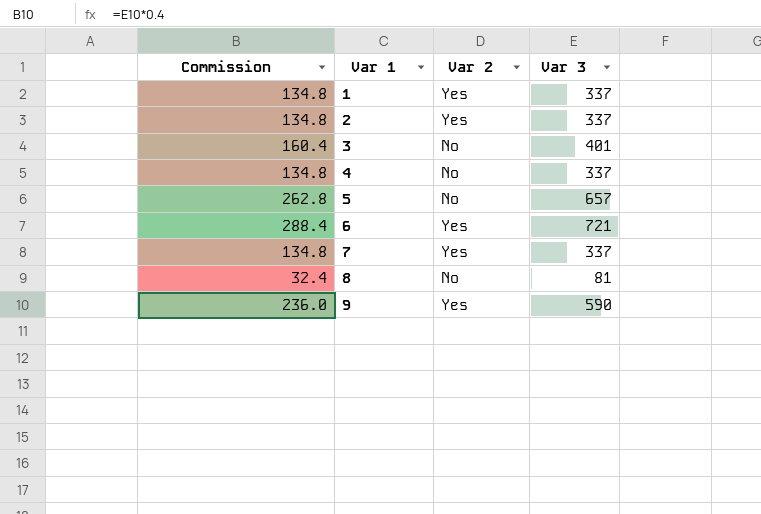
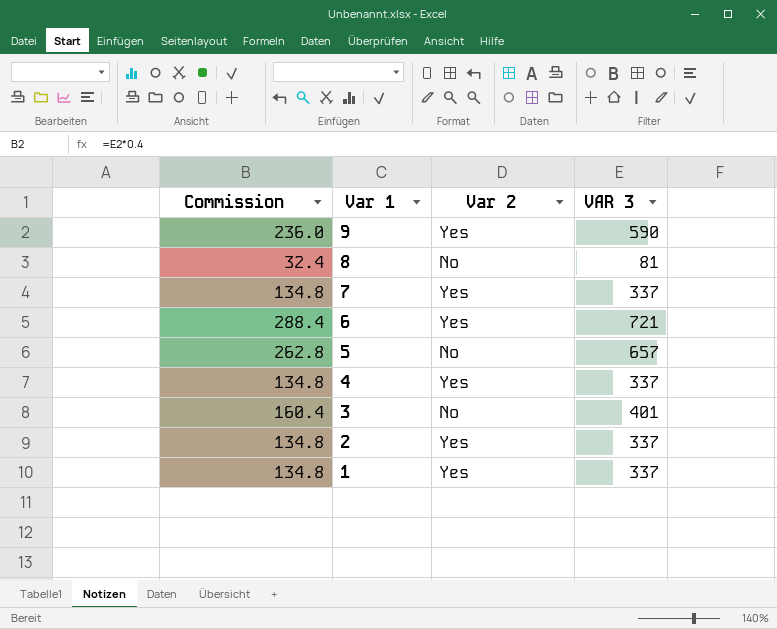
row order: Var 1 ascending -> Var 1 descending
column name: Var 3 -> VAR 3
4 | Var 2: No -> Yes

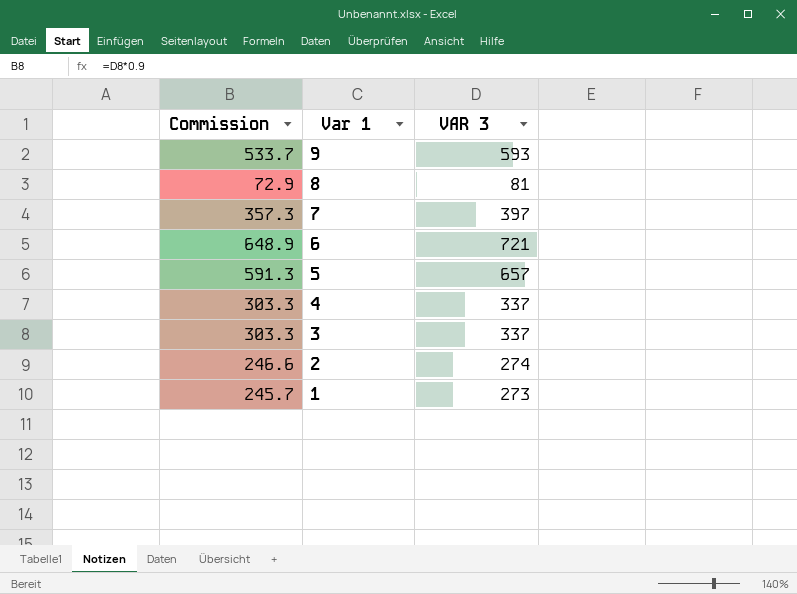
column Var 2 | position: 3 -> none
column Commission | formula: [VAR 3] * 0.4 -> [VAR 3] * 0.9
9 | VAR 3: 590 -> 593
7 | VAR 3: 337 -> 397
3 | VAR 3: 401 -> 337
2 | VAR 3: 337 -> 274
1 | VAR 3: 337 -> 273

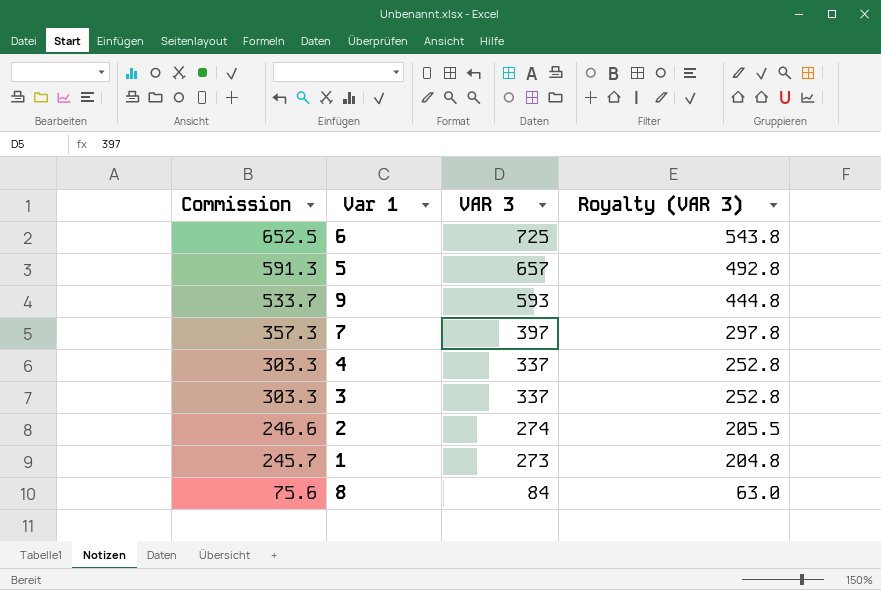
row order: Var 1 descending -> Commission descending
column Royalty (VAR 3) | formula: none -> [VAR 3] * 0.75
6 | Commission: 648.9 -> 652.5
6 | VAR 3: 721 -> 725
8 | Commission: 72.9 -> 75.6
8 | VAR 3: 81 -> 84

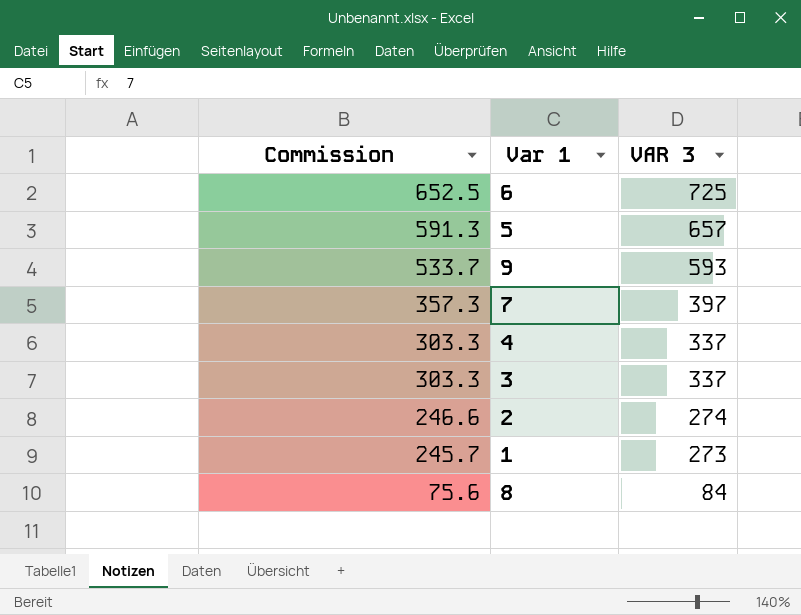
column Royalty (VAR 3) | formula: [VAR 3] * 0.75 -> none

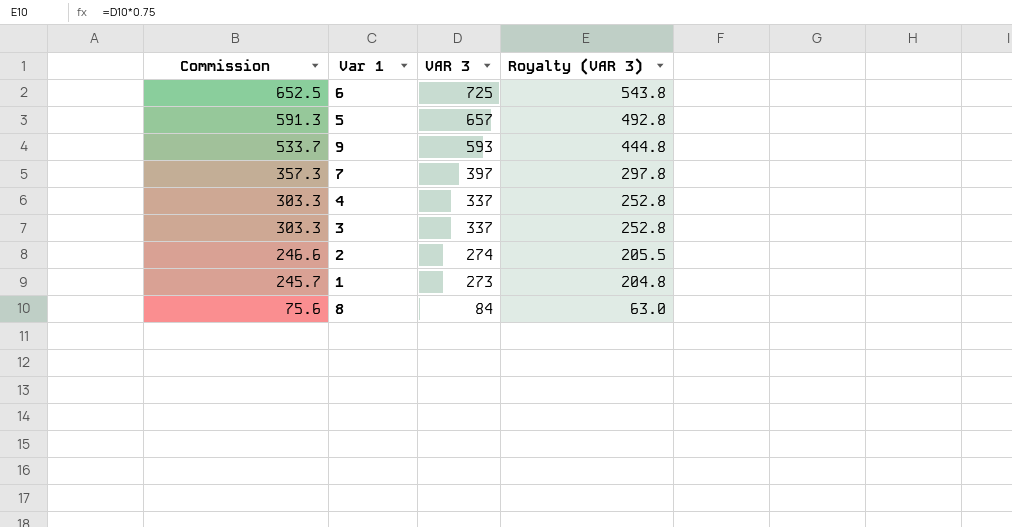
column Royalty (VAR 3) | formula: none -> [VAR 3] * 0.75

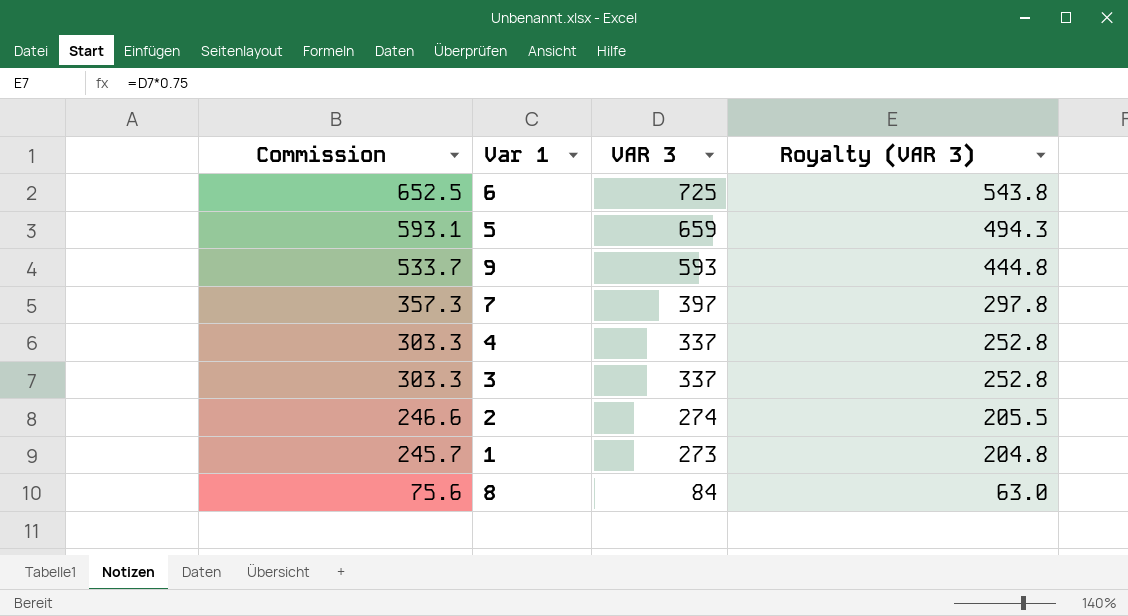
5 | Commission: 591.3 -> 593.1
5 | VAR 3: 657 -> 659
5 | Royalty (VAR 3): 492.8 -> 494.3

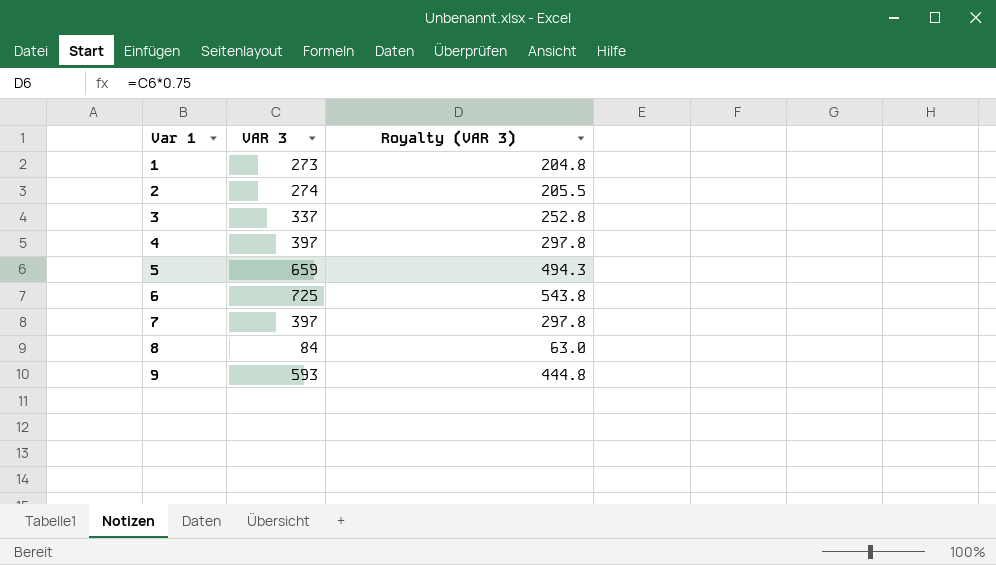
row order: Commission descending -> Var 1 ascending
column Commission | formula: [VAR 3] * 0.9 -> none
4 | VAR 3: 337 -> 397
4 | Royalty (VAR 3): 252.8 -> 297.8

